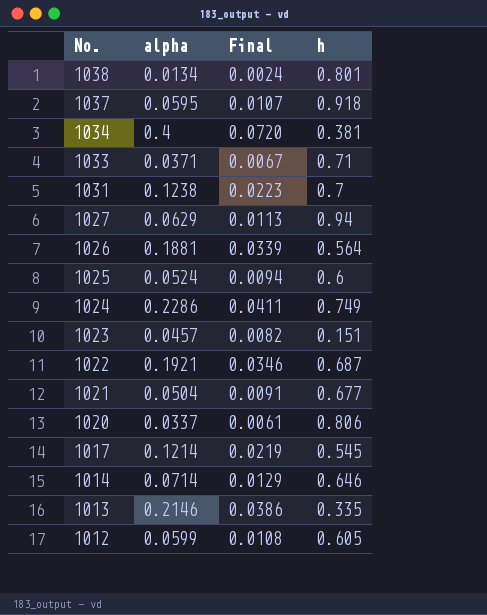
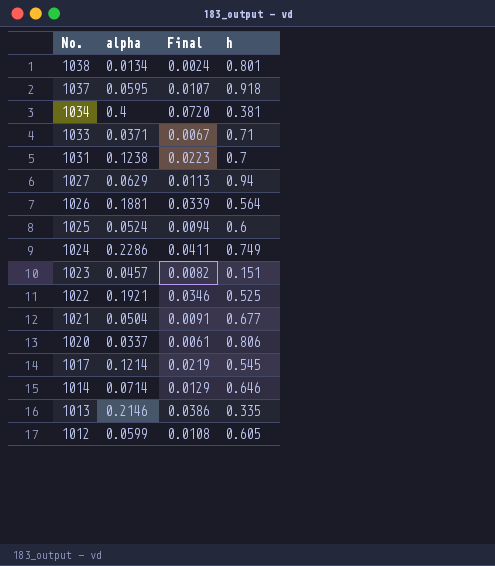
1022 | h: 0.687 -> 0.525

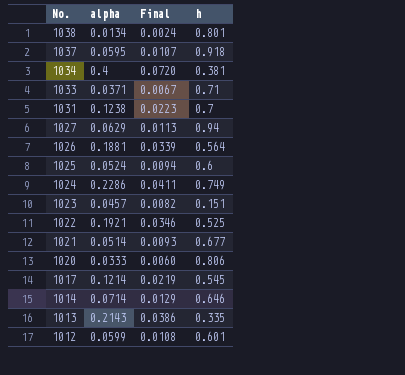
1021 | alpha: 0.0504 -> 0.0514
1021 | Final: 0.0091 -> 0.0093
1020 | alpha: 0.0337 -> 0.0333
1020 | Final: 0.0061 -> 0.0060
1013 | alpha: 0.2146 -> 0.2143
1012 | h: 0.605 -> 0.601

